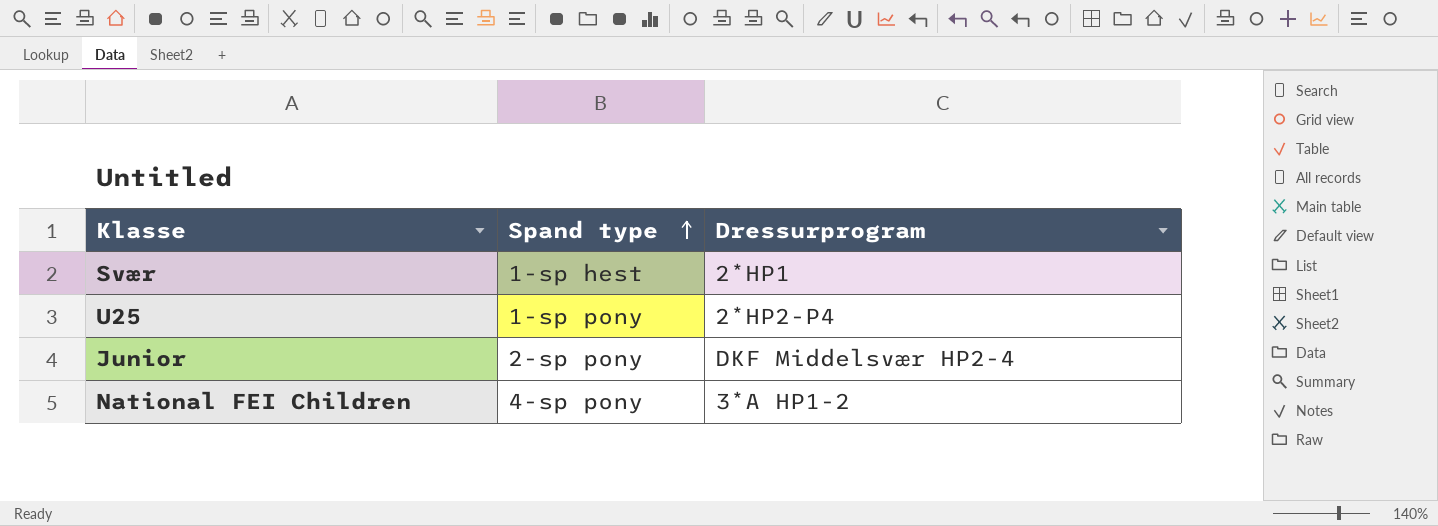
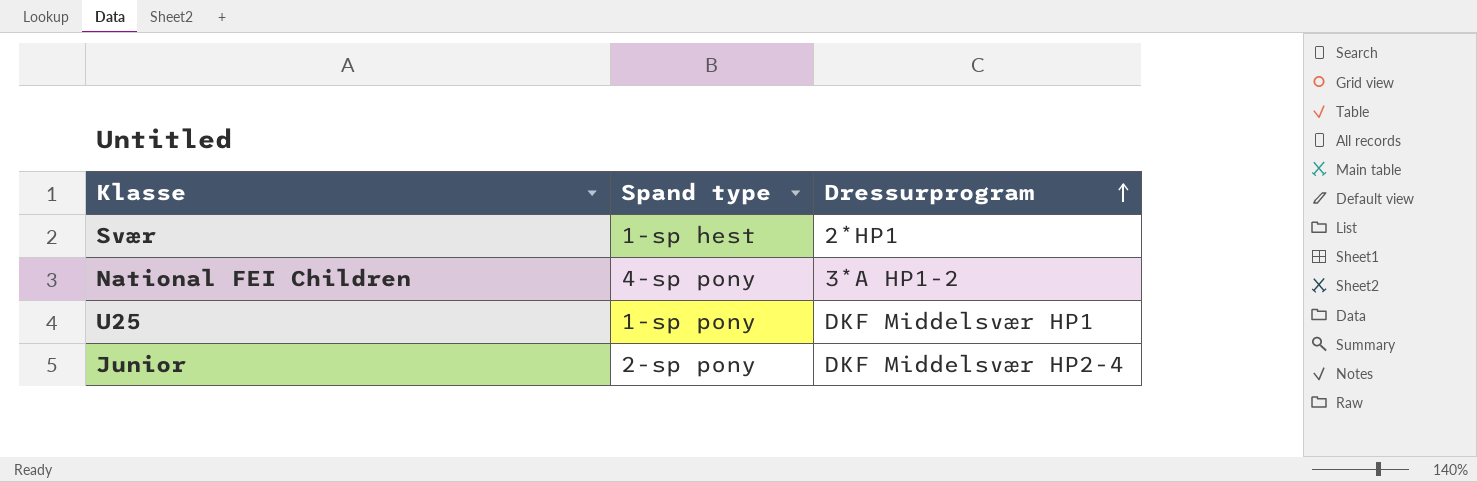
row order: Spand type ascending -> Dressurprogram ascending
U25 | Dressurprogram: 2*HP2-P4 -> DKF Middelsvær HP1

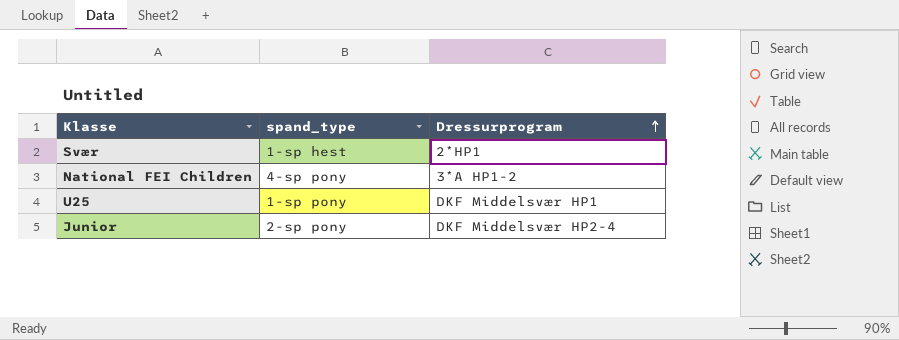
column name: Spand type -> spand_type

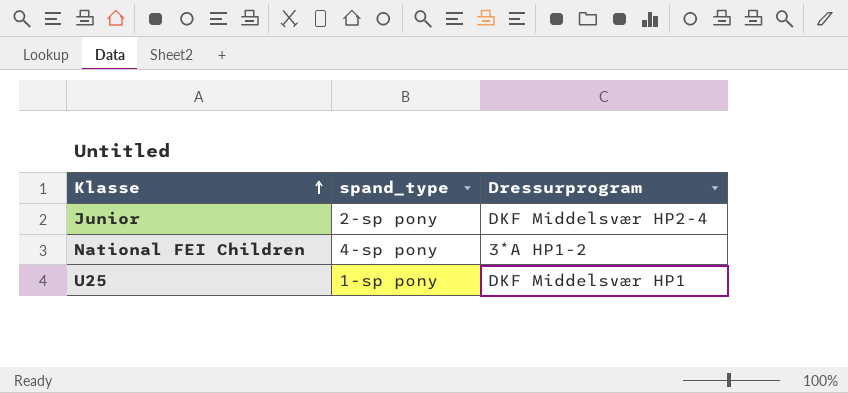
row order: Dressurprogram ascending -> Klasse ascending
row Svær: 1-sp hest | 2*HP1 -> none

